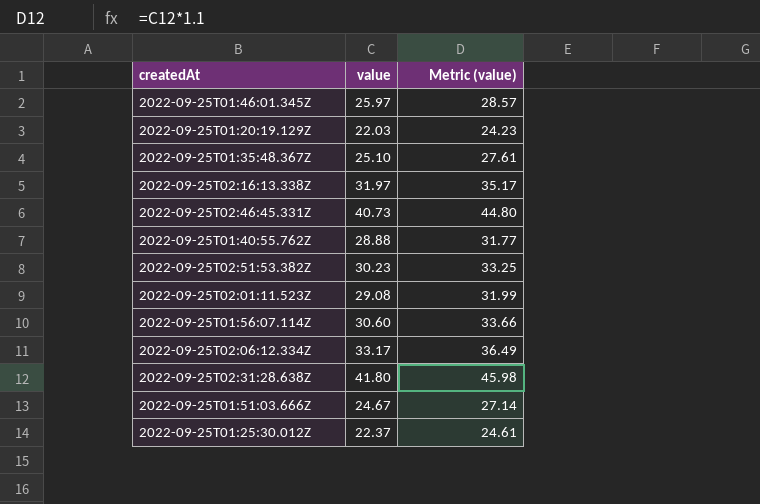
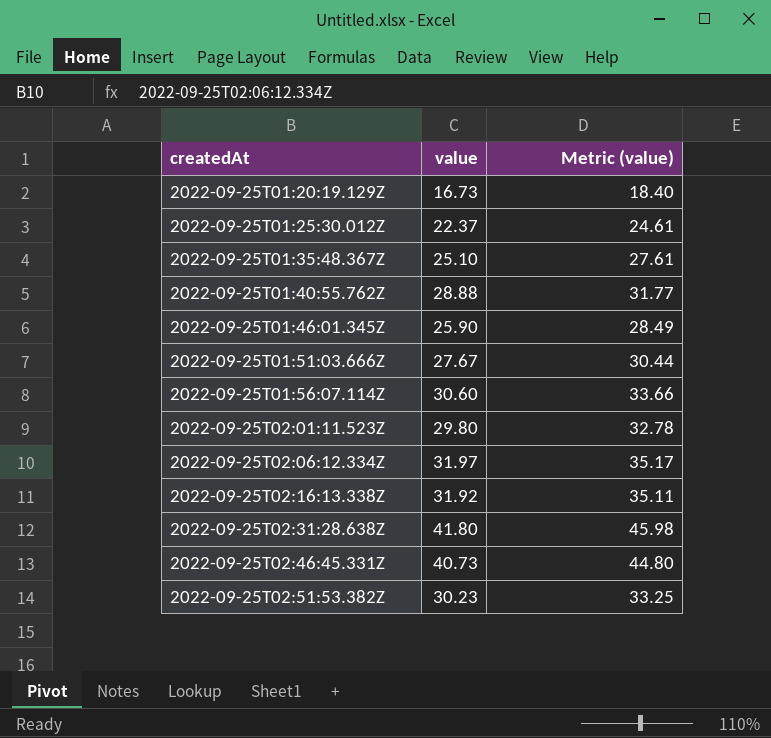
row order: none -> createdAt ascending
2022-09-25T01:20:19.129Z | value: 22.03 -> 16.73
2022-09-25T01:20:19.129Z | Metric (value): 24.23 -> 18.40
2022-09-25T01:46:01.345Z | value: 25.97 -> 25.90
2022-09-25T01:46:01.345Z | Metric (value): 28.57 -> 28.49
2022-09-25T01:51:03.666Z | value: 24.67 -> 27.67
2022-09-25T01:51:03.666Z | Metric (value): 27.14 -> 30.44
2022-09-25T02:01:11.523Z | value: 29.08 -> 29.80
2022-09-25T02:01:11.523Z | Metric (value): 31.99 -> 32.78
2022-09-25T02:06:12.334Z | value: 33.17 -> 31.97
2022-09-25T02:06:12.334Z | Metric (value): 36.49 -> 35.17
2022-09-25T02:16:13.338Z | value: 31.97 -> 31.92
2022-09-25T02:16:13.338Z | Metric (value): 35.17 -> 35.11

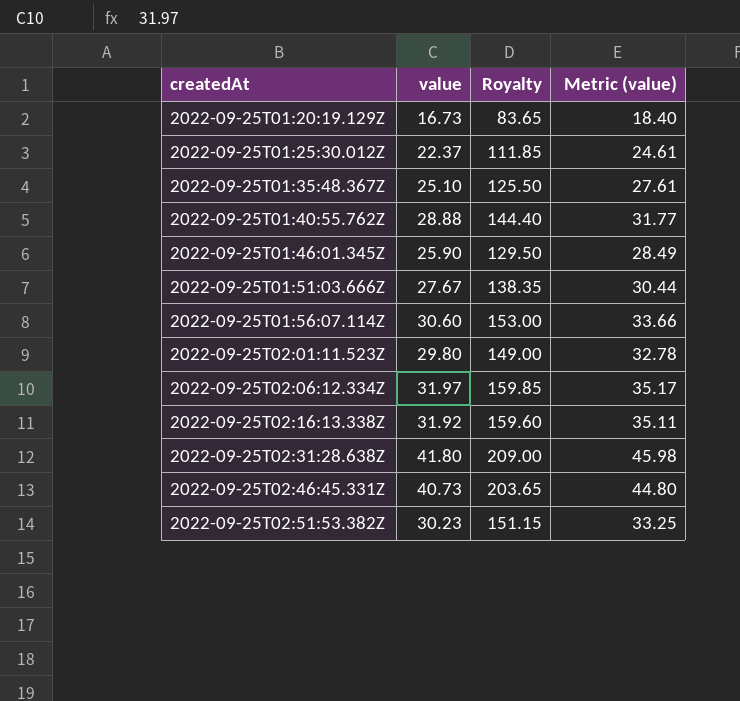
column Royalty | formula: none -> [value] * 5

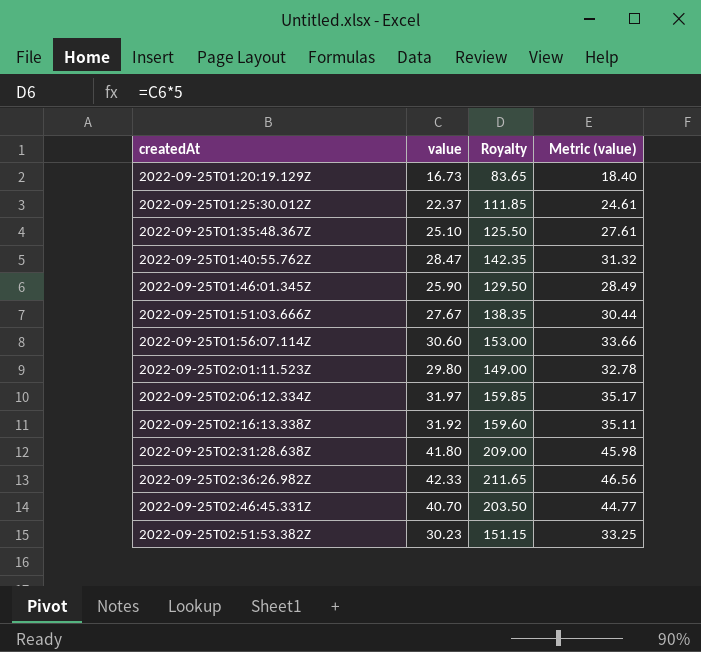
2022-09-25T01:40:55.762Z | value: 28.88 -> 28.47
2022-09-25T01:40:55.762Z | Royalty: 144.40 -> 142.35
2022-09-25T01:40:55.762Z | Metric (value): 31.77 -> 31.32
row 2022-09-25T02:36:26.982Z: none -> 42.33 | 211.65 | 46.56
2022-09-25T02:46:45.331Z | value: 40.73 -> 40.70
2022-09-25T02:46:45.331Z | Royalty: 203.65 -> 203.50
2022-09-25T02:46:45.331Z | Metric (value): 44.80 -> 44.77

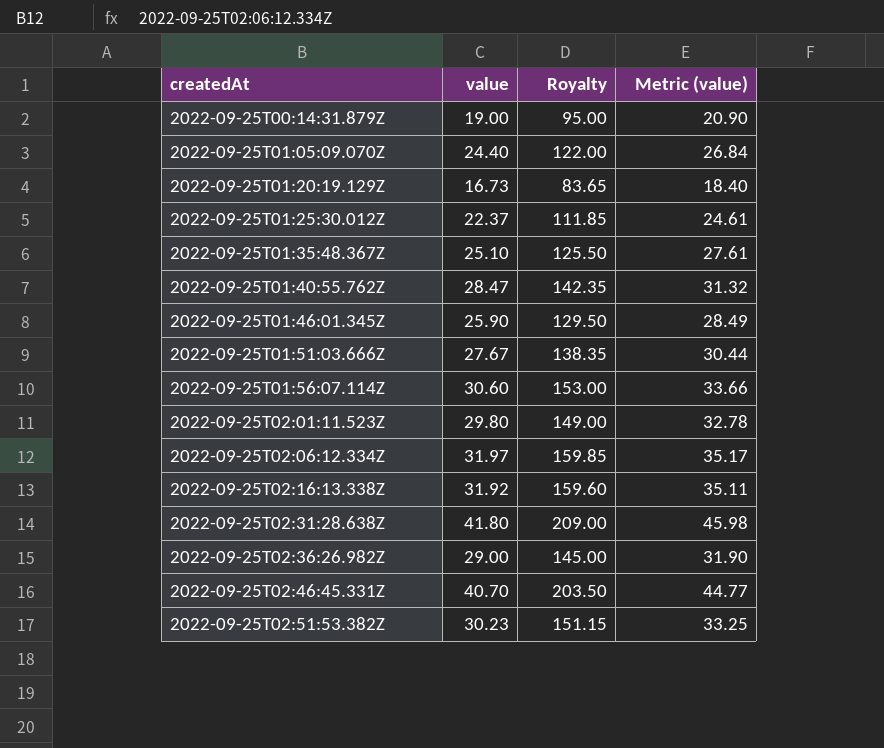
row 2022-09-25T00:14:31.879Z: none -> 19.00 | 95.00 | 20.90
row 2022-09-25T01:05:09.070Z: none -> 24.40 | 122.00 | 26.84
2022-09-25T02:36:26.982Z | value: 42.33 -> 29.00
2022-09-25T02:36:26.982Z | Royalty: 211.65 -> 145.00
2022-09-25T02:36:26.982Z | Metric (value): 46.56 -> 31.90

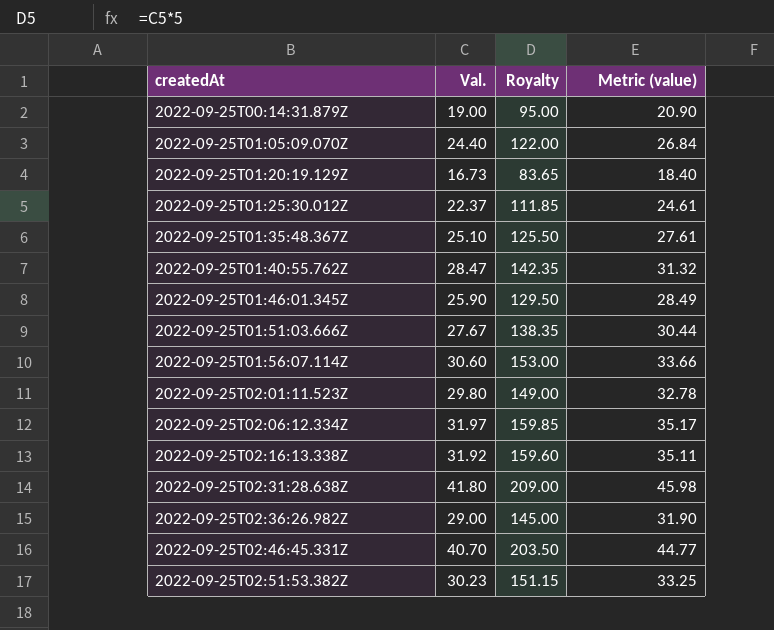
column name: value -> Val.

